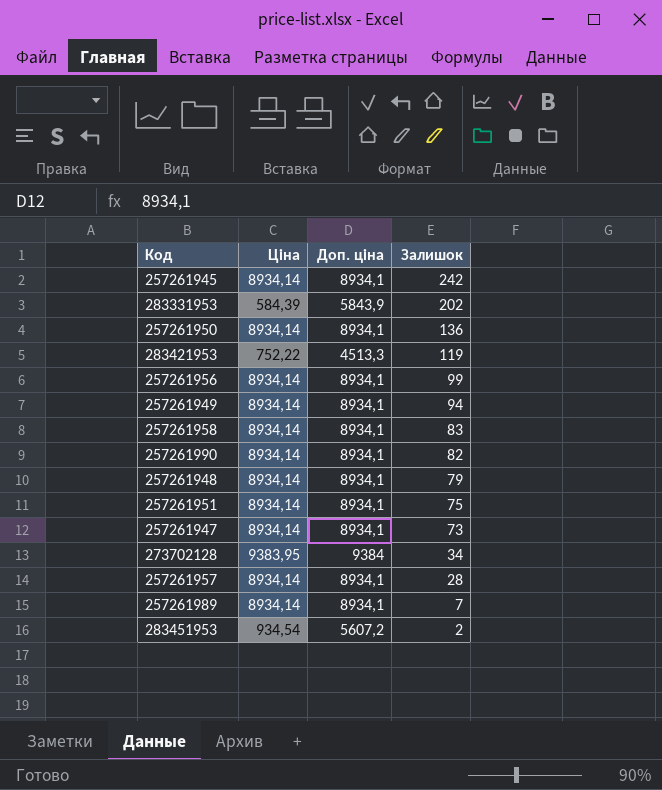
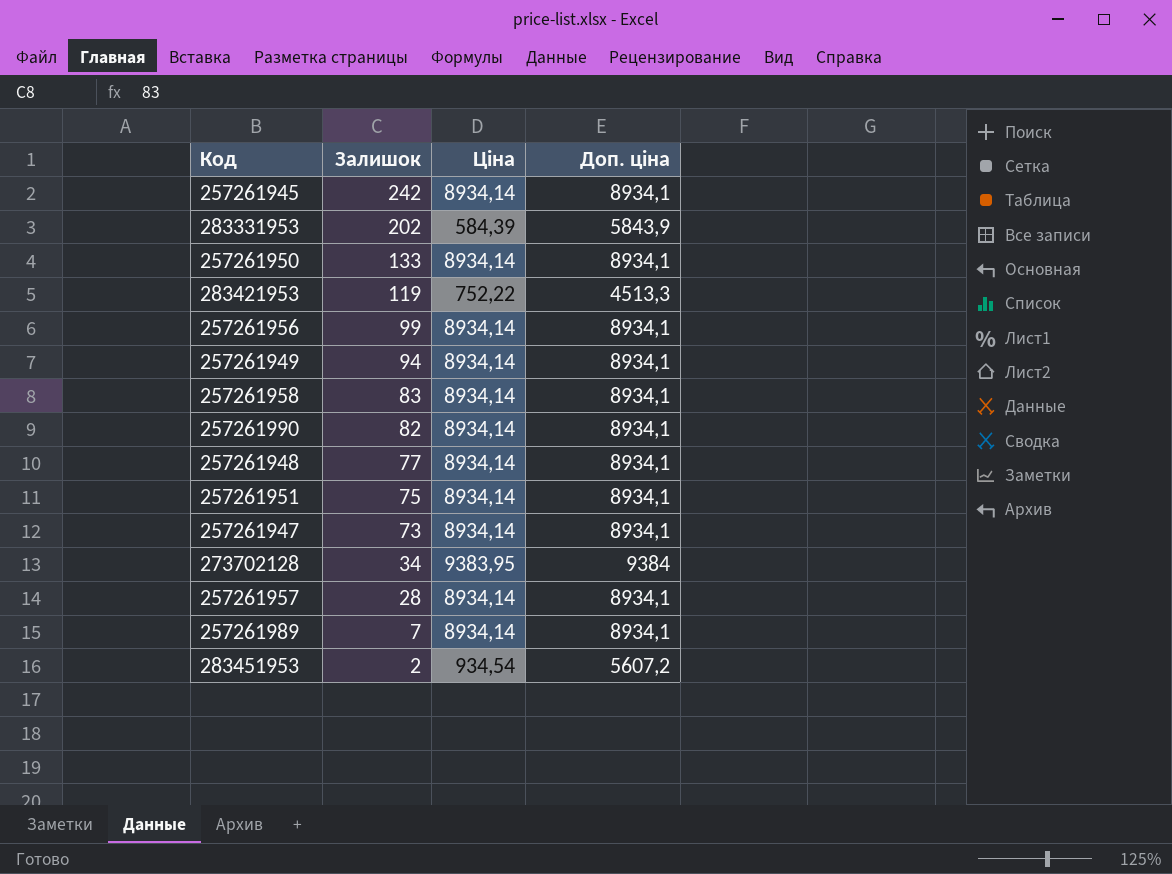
column Залишок | position: 4 -> 2
257261950 | Залишок: 136 -> 133
257261948 | Залишок: 79 -> 77

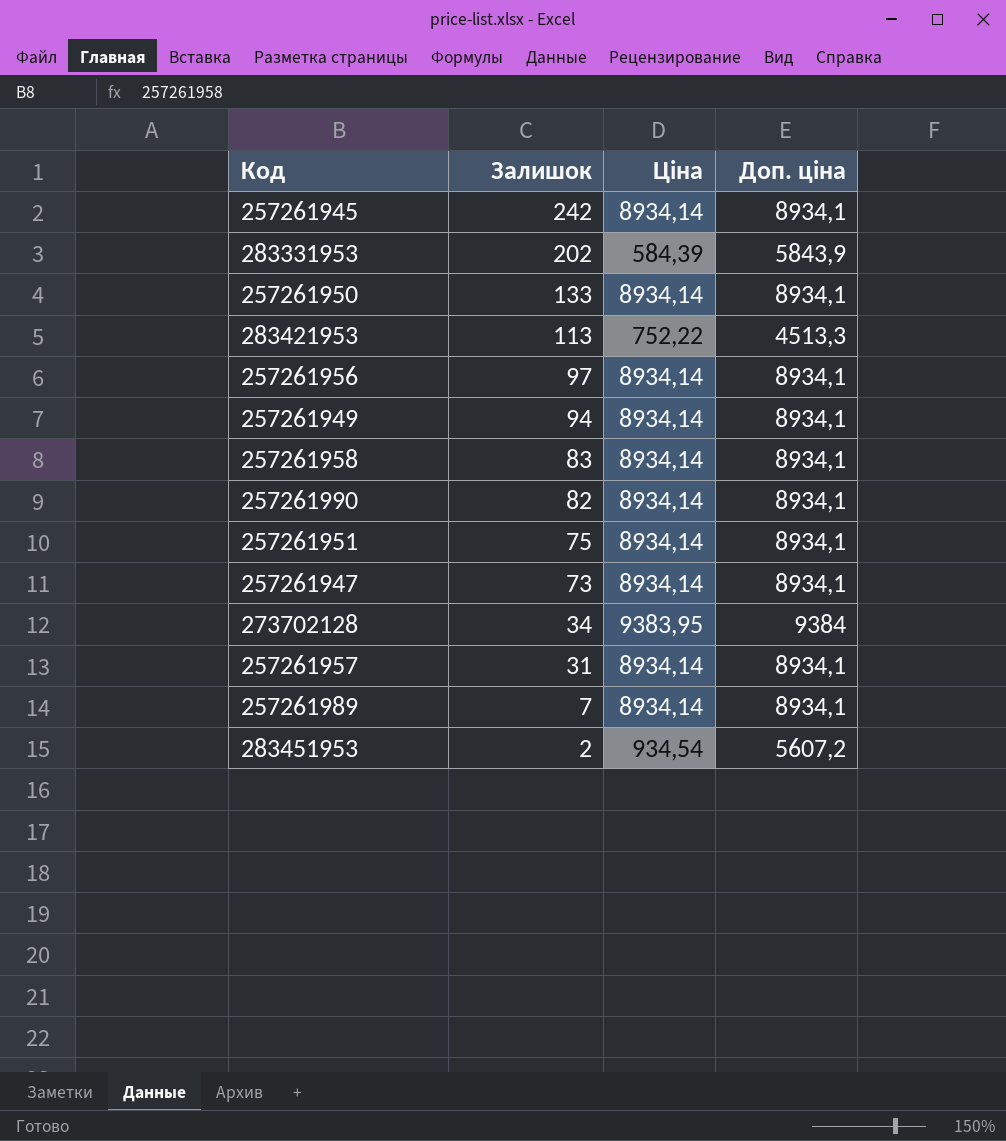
row 257261948: 77 | 8934,14 | 8934,1 -> none
283421953 | Залишок: 119 -> 113
257261956 | Залишок: 99 -> 97
257261957 | Залишок: 28 -> 31

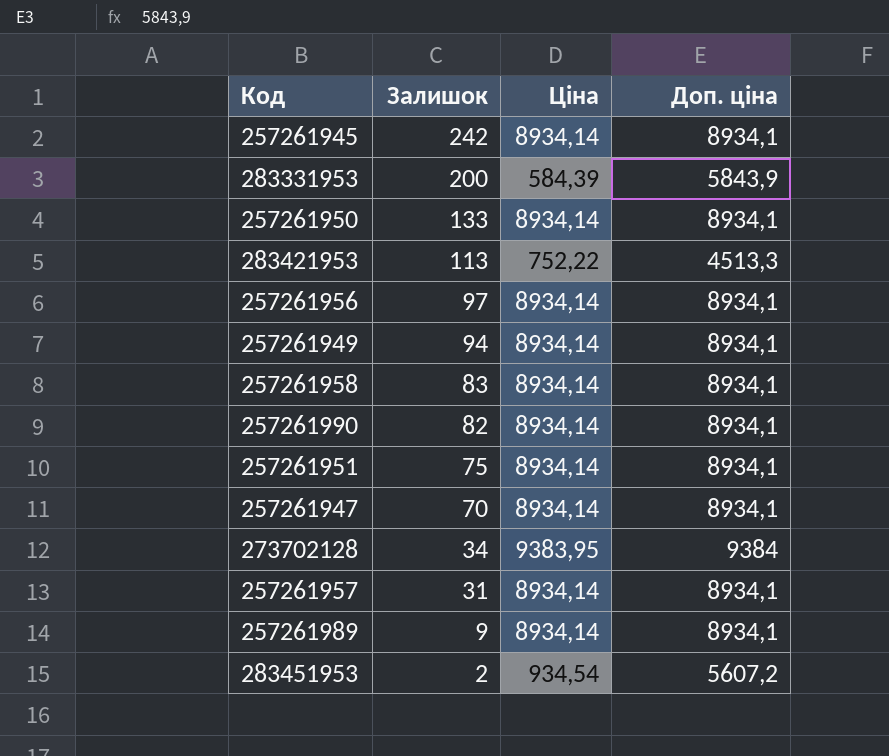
283331953 | Залишок: 202 -> 200
257261947 | Залишок: 73 -> 70
257261989 | Залишок: 7 -> 9

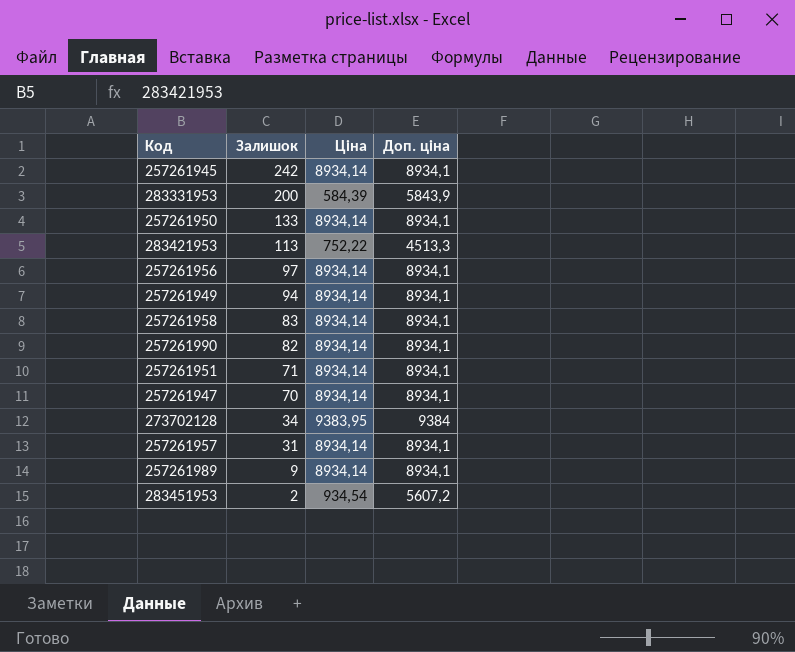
257261951 | Залишок: 75 -> 71

